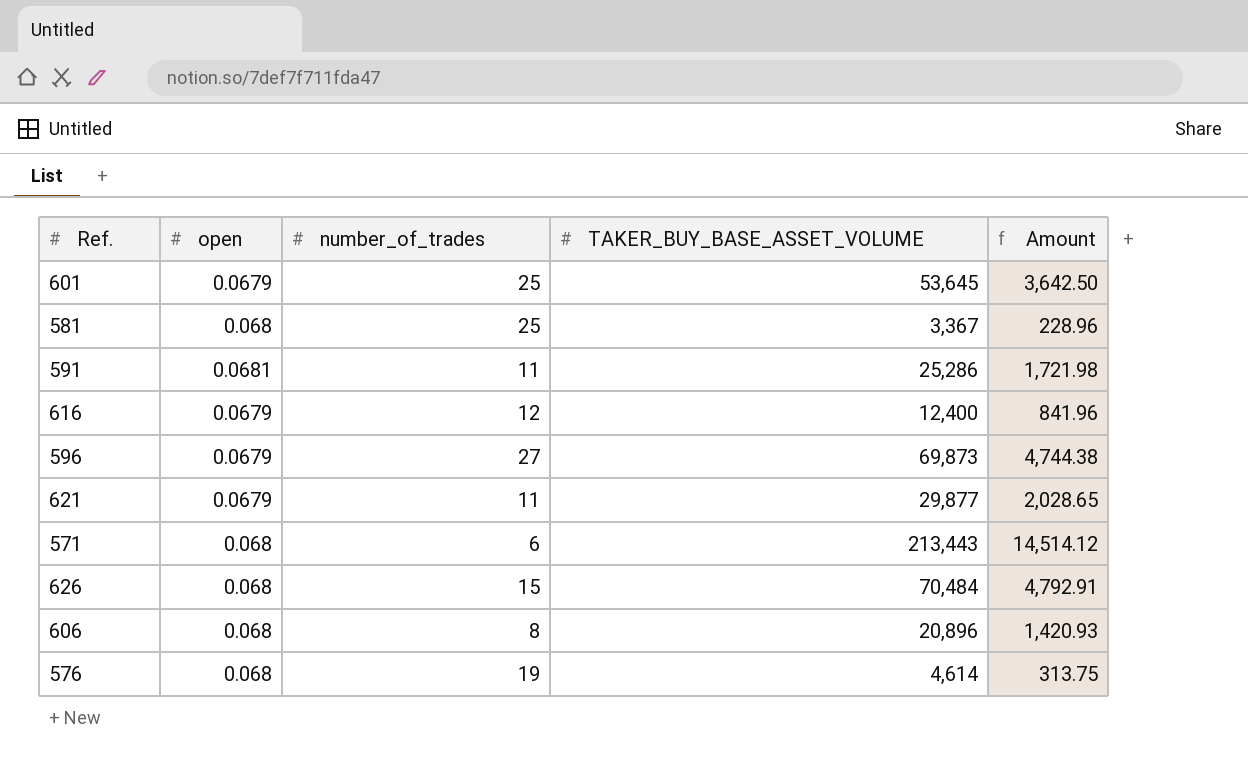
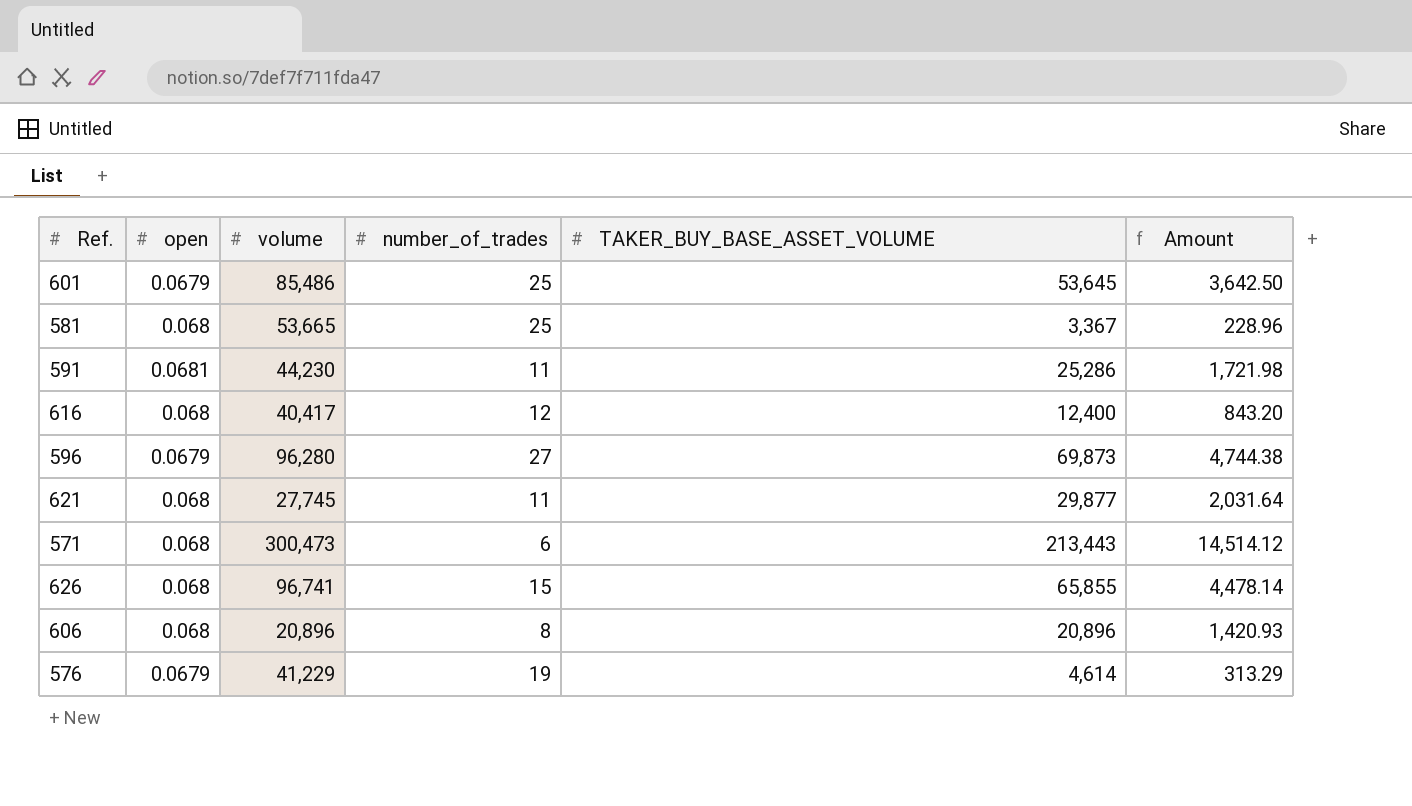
column volume | position: none -> 3
616 | open: 0.0679 -> 0.068
616 | Amount: 841.96 -> 843.20
621 | open: 0.0679 -> 0.068
621 | Amount: 2,028.65 -> 2,031.64
626 | TAKER_BUY_BASE_ASSET_VOLUME: 70,484 -> 65,855
626 | Amount: 4,792.91 -> 4,478.14
576 | open: 0.068 -> 0.0679
576 | Amount: 313.75 -> 313.29

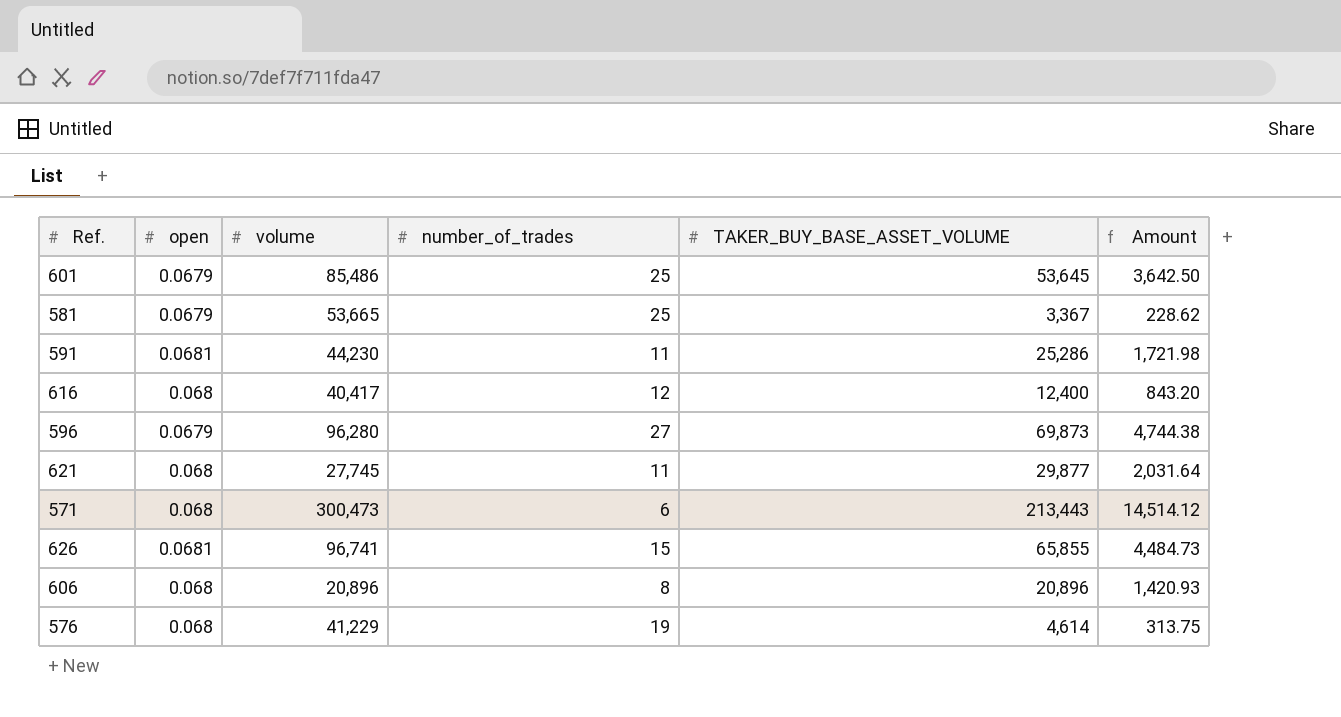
581 | open: 0.068 -> 0.0679
581 | Amount: 228.96 -> 228.62
626 | open: 0.068 -> 0.0681
626 | Amount: 4,478.14 -> 4,484.73
576 | open: 0.0679 -> 0.068
576 | Amount: 313.29 -> 313.75

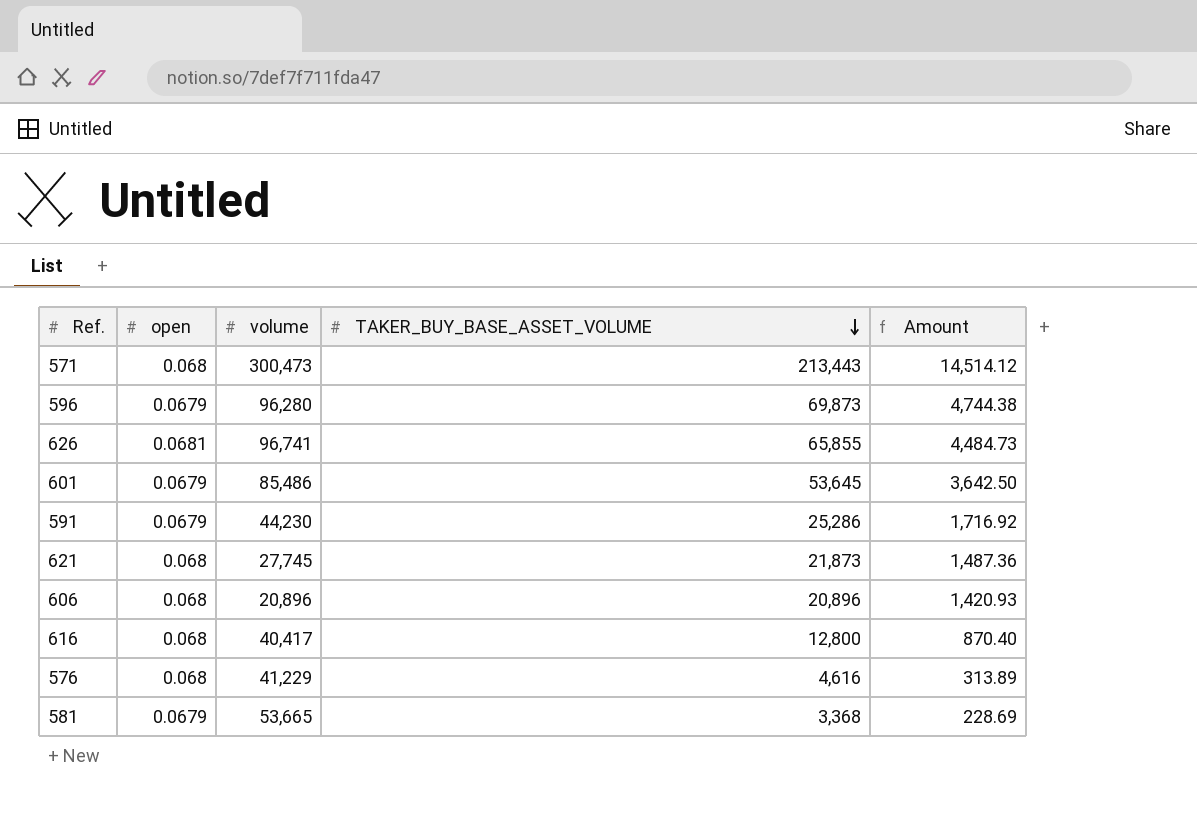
row order: none -> TAKER_BUY_BASE_ASSET_VOLUME descending
column number_of_trades | position: 4 -> none
591 | open: 0.0681 -> 0.0679
591 | Amount: 1,721.98 -> 1,716.92
621 | TAKER_BUY_BASE_ASSET_VOLUME: 29,877 -> 21,873
621 | Amount: 2,031.64 -> 1,487.36
616 | TAKER_BUY_BASE_ASSET_VOLUME: 12,400 -> 12,800
616 | Amount: 843.20 -> 870.40
576 | TAKER_BUY_BASE_ASSET_VOLUME: 4,614 -> 4,616
576 | Amount: 313.75 -> 313.89
581 | TAKER_BUY_BASE_ASSET_VOLUME: 3,367 -> 3,368
581 | Amount: 228.62 -> 228.69

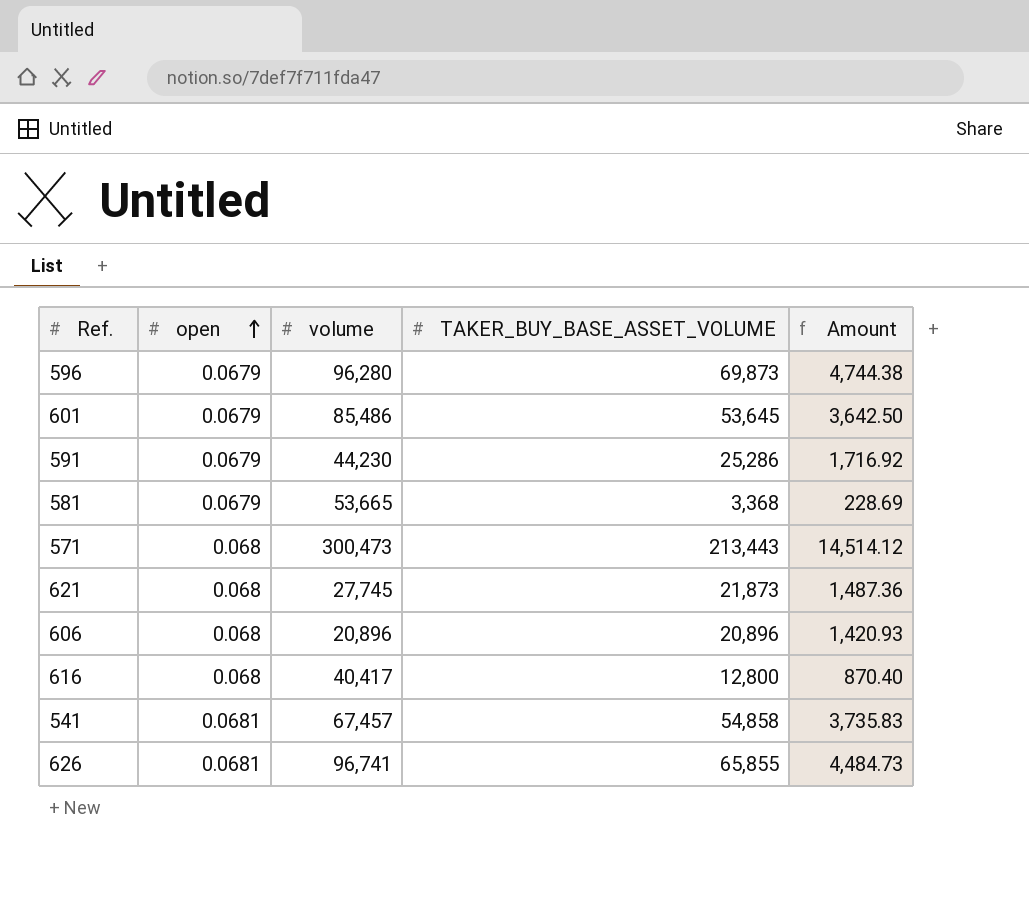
row order: TAKER_BUY_BASE_ASSET_VOLUME descending -> open ascending
row 576: 0.068 | 41,229 | 4,616 | 313.89 -> none
row 541: none -> 0.0681 | 67,457 | 54,858 | 3,735.83

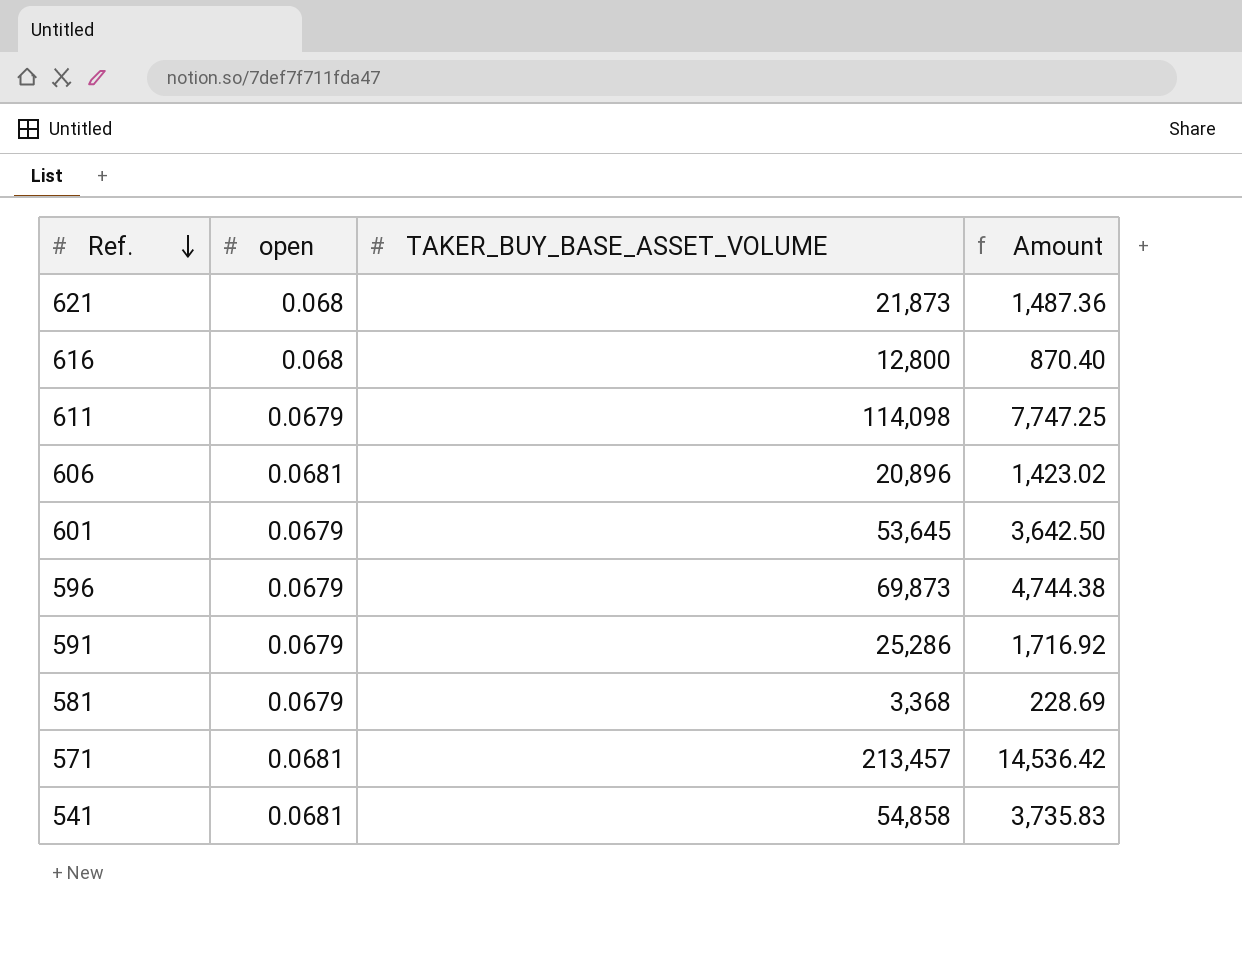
row order: open ascending -> Ref. descending
column volume | position: 3 -> none
row 626: 0.0681 | 96,741 | 65,855 | 4,484.73 -> none
row 611: none -> 0.0679 | 114,098 | 7,747.25
606 | open: 0.068 -> 0.0681
606 | Amount: 1,420.93 -> 1,423.02
571 | open: 0.068 -> 0.0681
571 | TAKER_BUY_BASE_ASSET_VOLUME: 213,443 -> 213,457
571 | Amount: 14,514.12 -> 14,536.42

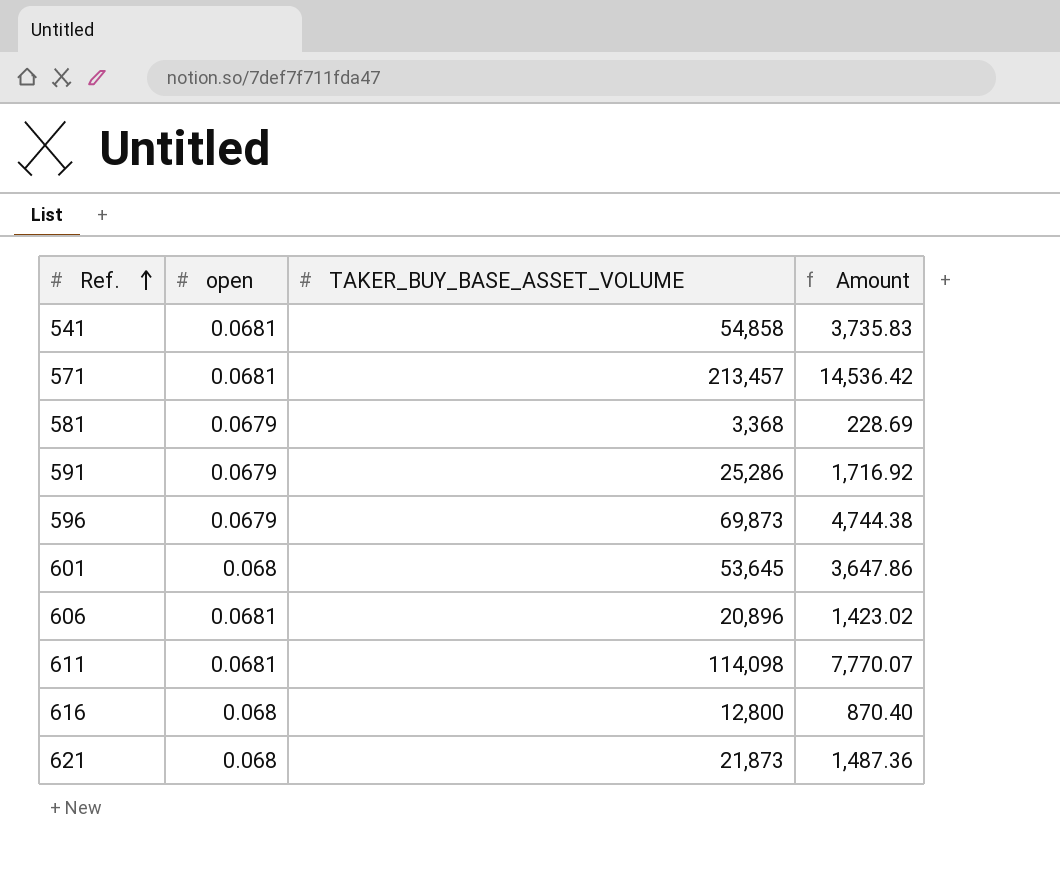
row order: Ref. descending -> Ref. ascending
601 | open: 0.0679 -> 0.068
601 | Amount: 3,642.50 -> 3,647.86
611 | open: 0.0679 -> 0.0681
611 | Amount: 7,747.25 -> 7,770.07

